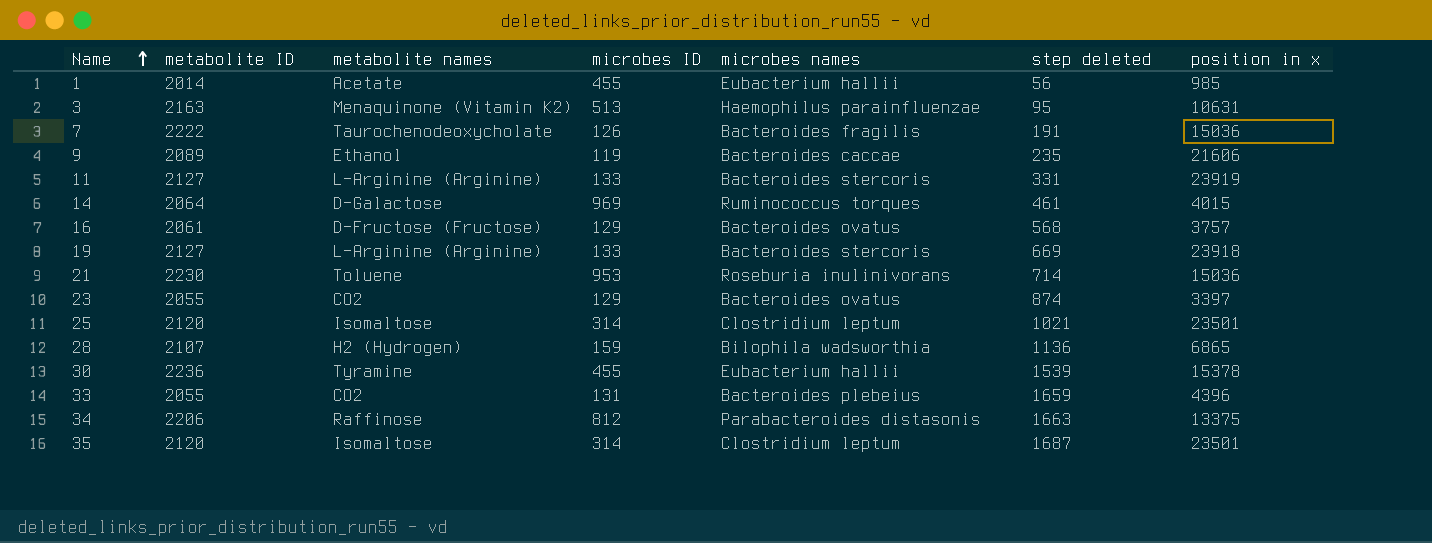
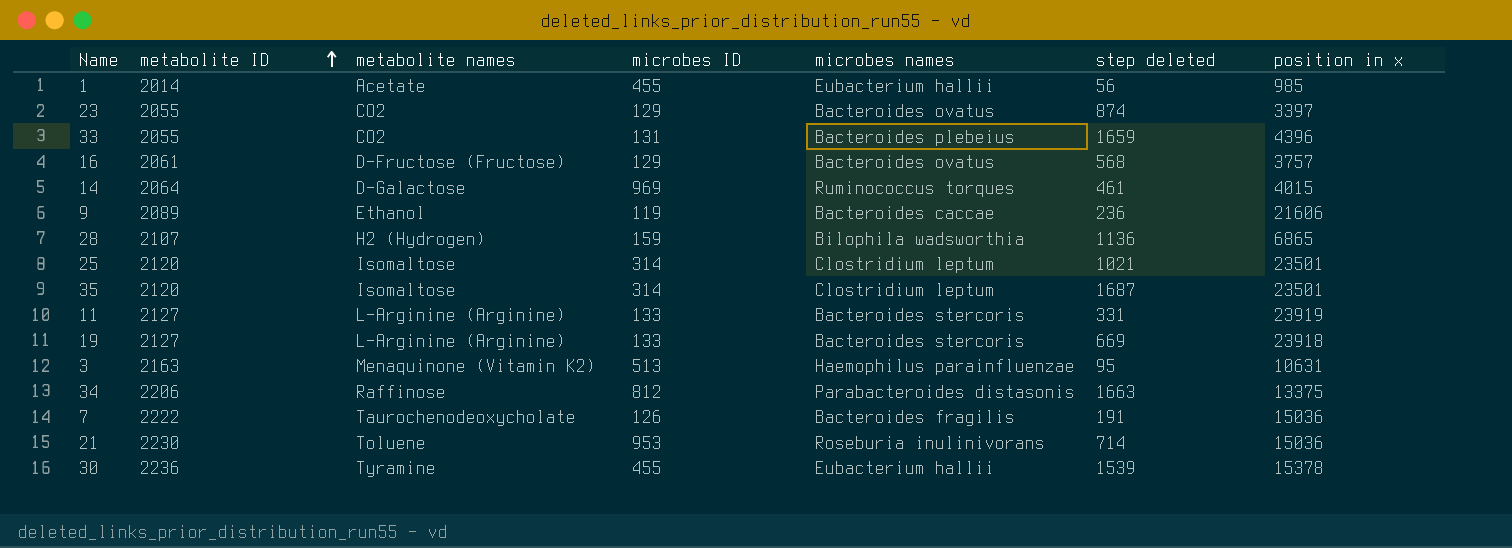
row order: Name ascending -> metabolite ID ascending
9 | step deleted: 235 -> 236

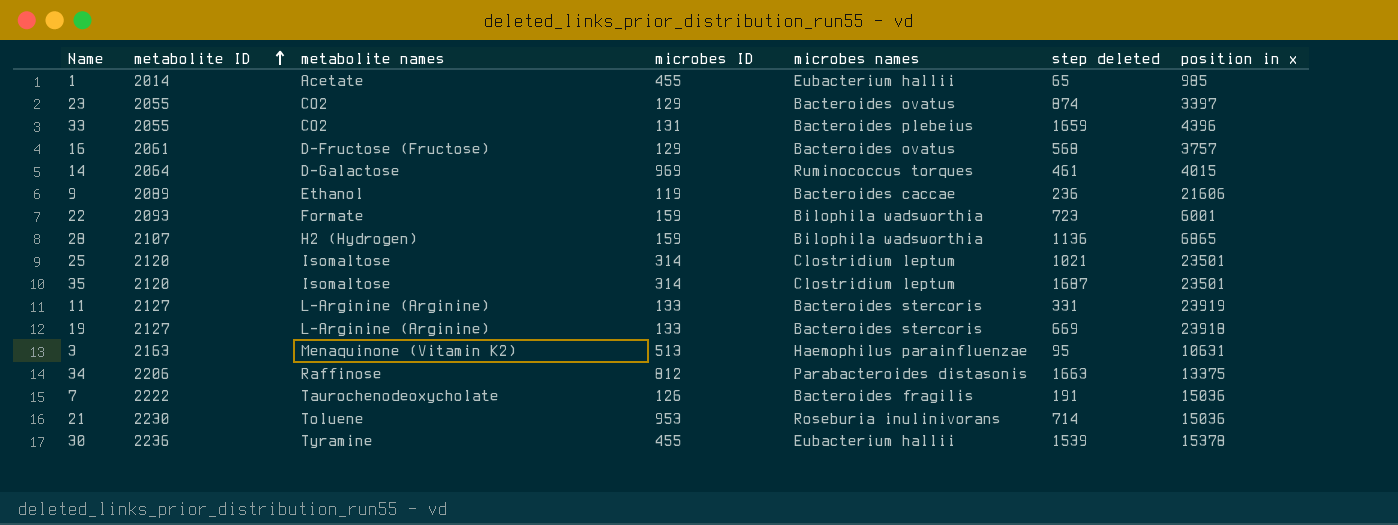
1 | step deleted: 56 -> 65
row 22: none -> 2093 | Formate | 159 | Bilophila wadsworthia | 723 | 6001

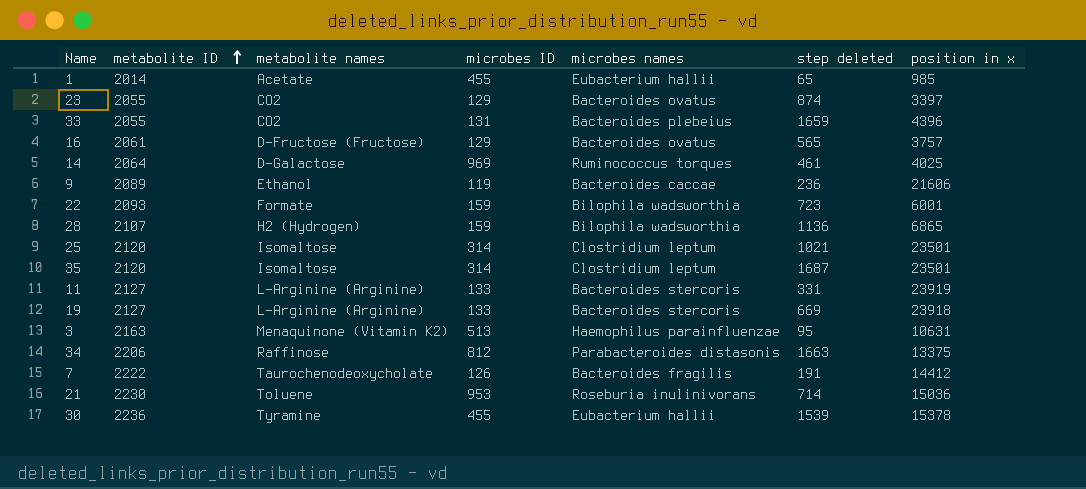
16 | step deleted: 568 -> 565
14 | position in x: 4015 -> 4025
7 | position in x: 15036 -> 14412

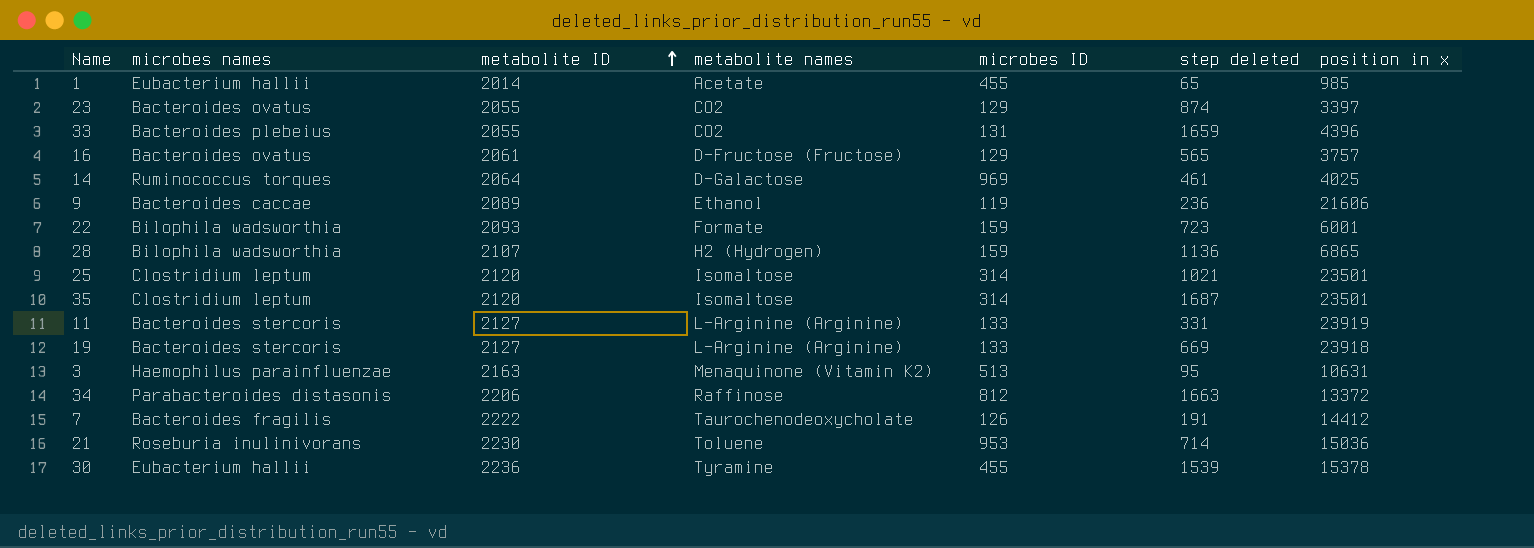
column microbes names | position: 5 -> 2
34 | position in x: 13375 -> 13372

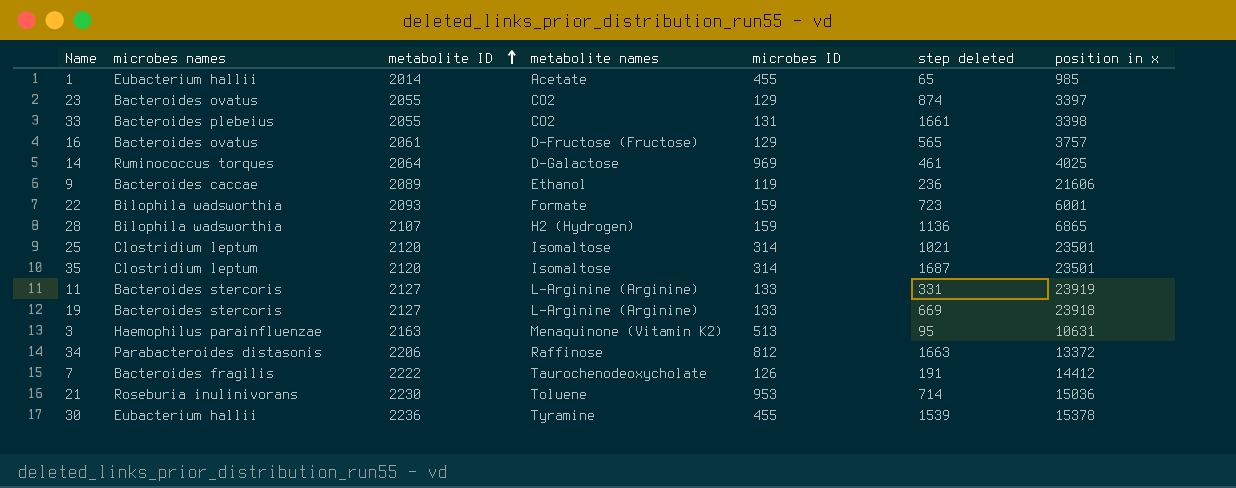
33 | step deleted: 1659 -> 1661
33 | position in x: 4396 -> 3398

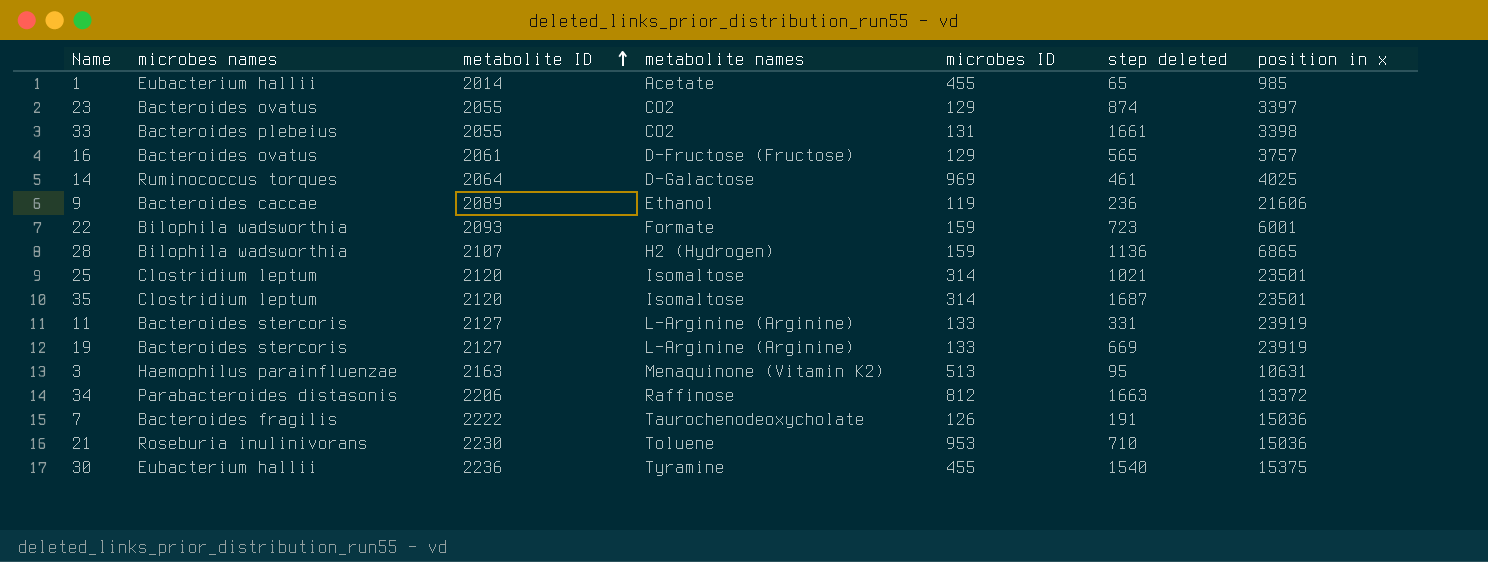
19 | position in x: 23918 -> 23919
7 | position in x: 14412 -> 15036
21 | step deleted: 714 -> 710
30 | step deleted: 1539 -> 1540
30 | position in x: 15378 -> 15375

